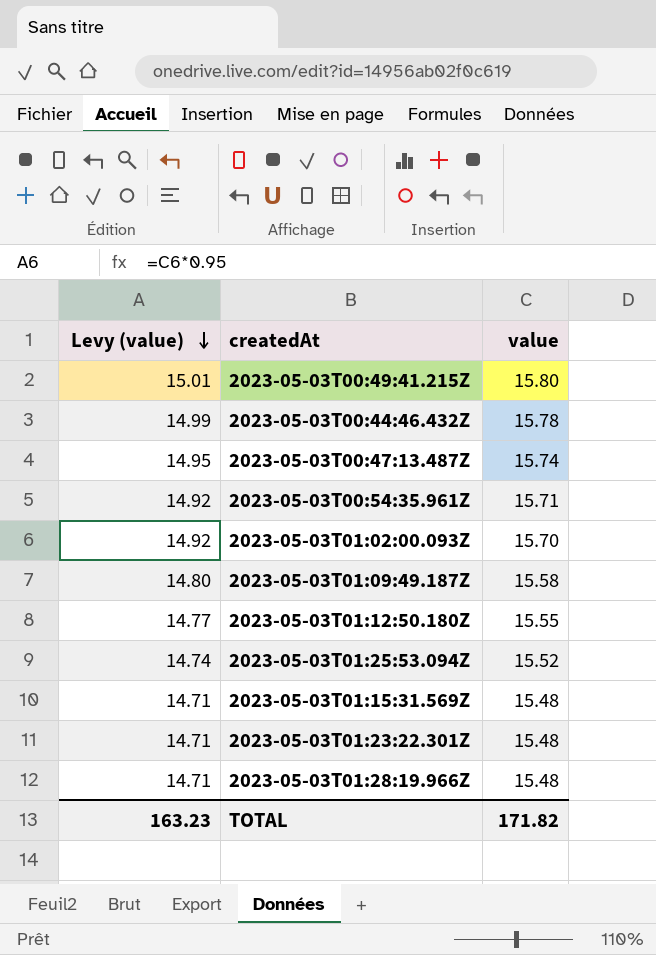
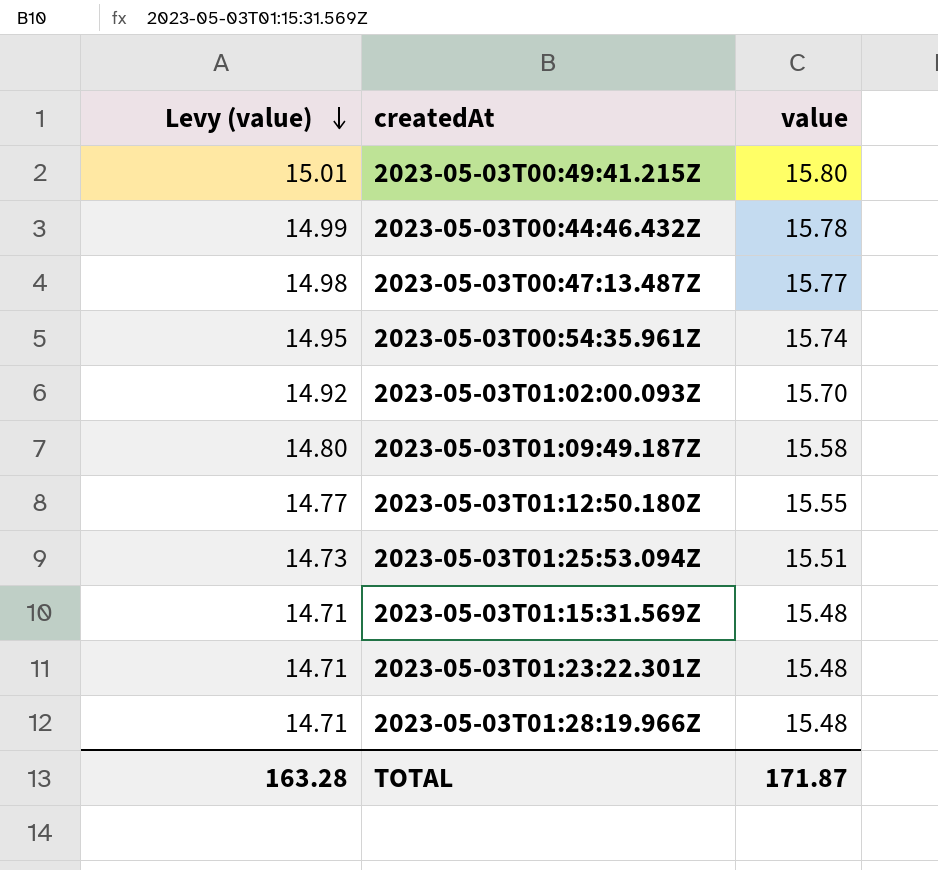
2023-05-03T00:47:13.487Z | Levy (value): 14.95 -> 14.98
2023-05-03T00:47:13.487Z | value: 15.74 -> 15.77
2023-05-03T00:54:35.961Z | Levy (value): 14.92 -> 14.95
2023-05-03T00:54:35.961Z | value: 15.71 -> 15.74
2023-05-03T01:25:53.094Z | Levy (value): 14.74 -> 14.73
2023-05-03T01:25:53.094Z | value: 15.52 -> 15.51
TOTAL | Levy (value): 163.23 -> 163.28
TOTAL | value: 171.82 -> 171.87

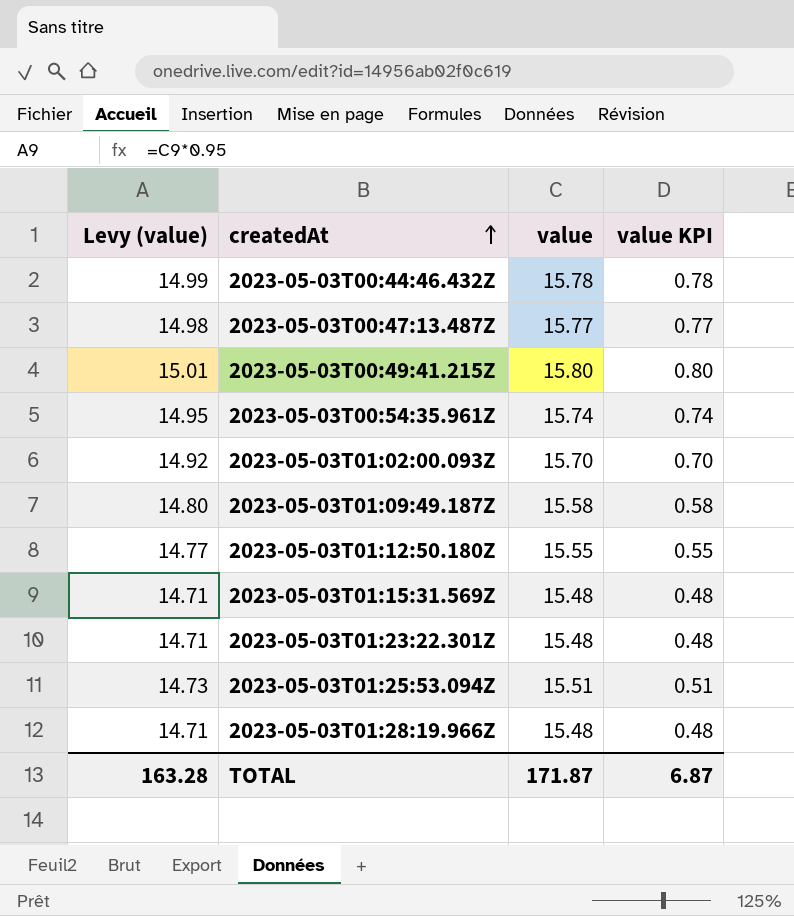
row order: Levy (value) descending -> createdAt ascending
column value KPI | formula: none -> [value] - 15

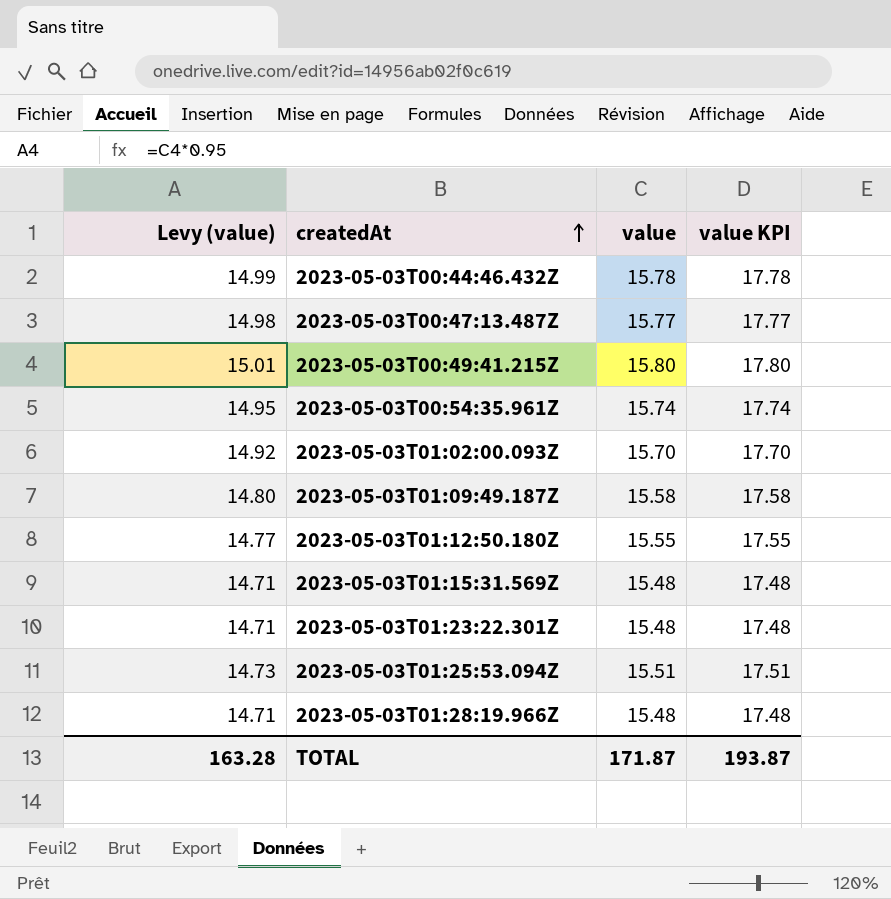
column value KPI | formula: [value] - 15 -> [value] + 2
TOTAL | value KPI: 6.87 -> 193.87

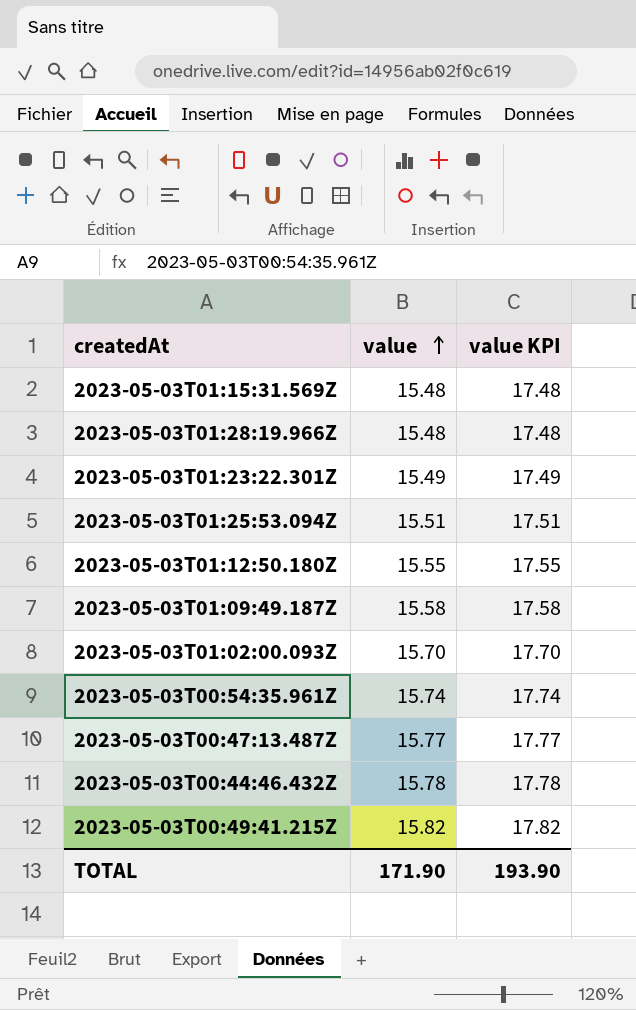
row order: createdAt ascending -> value ascending
column Levy (value) | formula: [value] * 0.95 -> none
2023-05-03T01:23:22.301Z | value: 15.48 -> 15.49
2023-05-03T01:23:22.301Z | value KPI: 17.48 -> 17.49
2023-05-03T00:49:41.215Z | value: 15.80 -> 15.82
2023-05-03T00:49:41.215Z | value KPI: 17.80 -> 17.82
TOTAL | value: 171.87 -> 171.90
TOTAL | value KPI: 193.87 -> 193.90

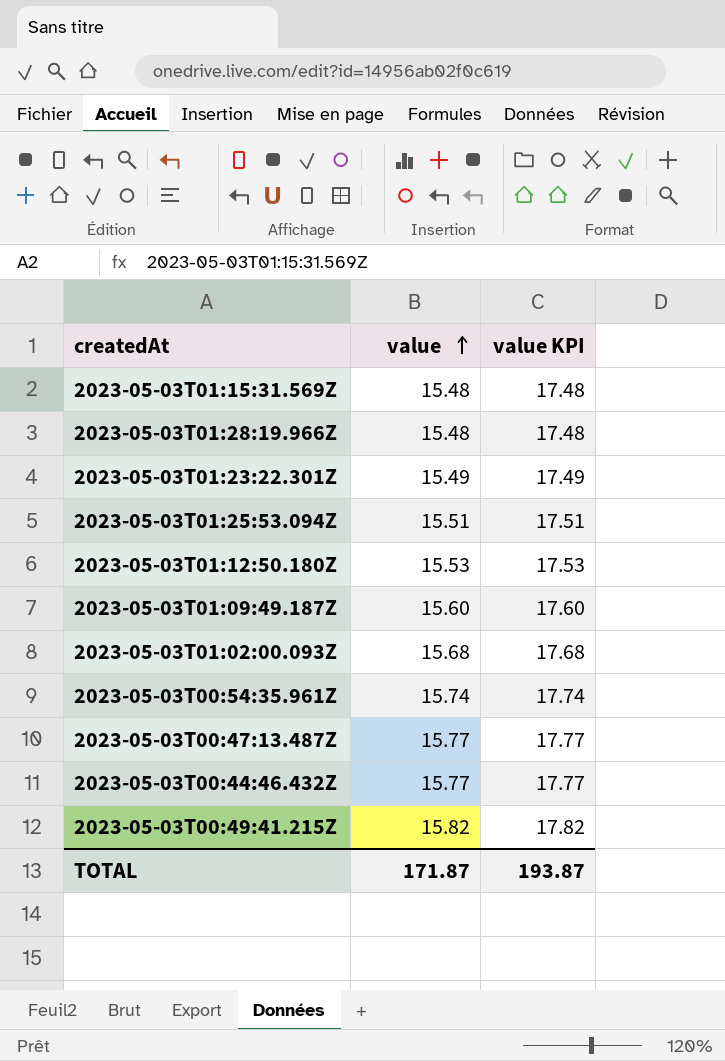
2023-05-03T01:12:50.180Z | value: 15.55 -> 15.53
2023-05-03T01:12:50.180Z | value KPI: 17.55 -> 17.53
2023-05-03T01:09:49.187Z | value: 15.58 -> 15.60
2023-05-03T01:09:49.187Z | value KPI: 17.58 -> 17.60
2023-05-03T01:02:00.093Z | value: 15.70 -> 15.68
2023-05-03T01:02:00.093Z | value KPI: 17.70 -> 17.68
2023-05-03T00:44:46.432Z | value: 15.78 -> 15.77
2023-05-03T00:44:46.432Z | value KPI: 17.78 -> 17.77
TOTAL | value: 171.90 -> 171.87
TOTAL | value KPI: 193.90 -> 193.87

